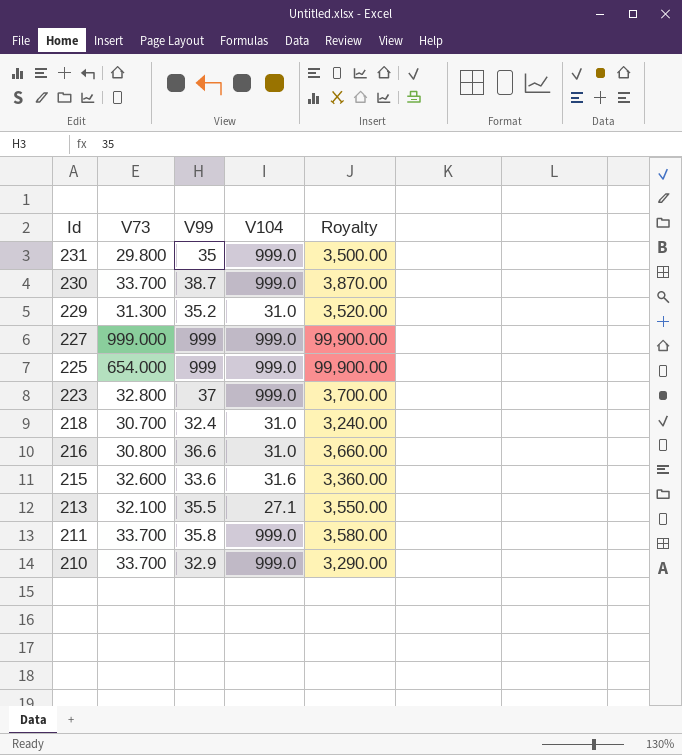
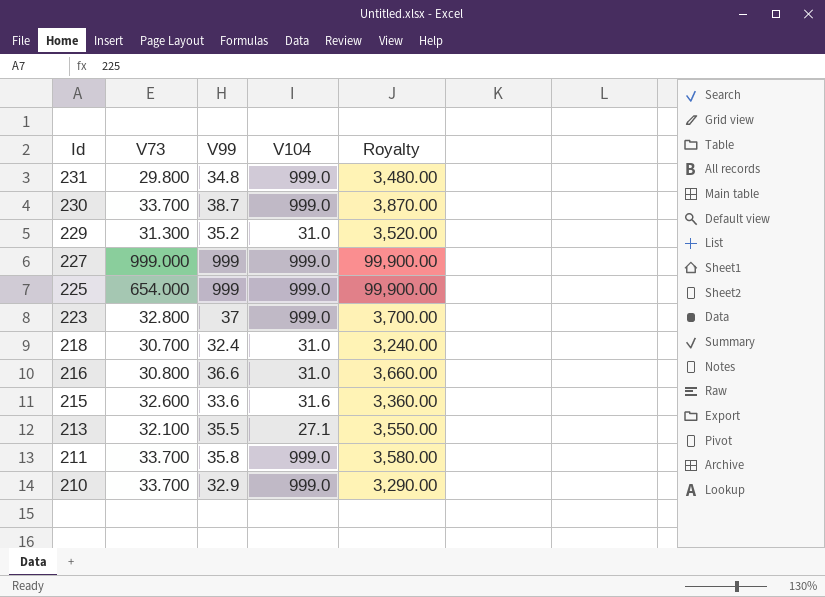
231 | V99: 35 -> 34.8
231 | Royalty: 3,500.00 -> 3,480.00

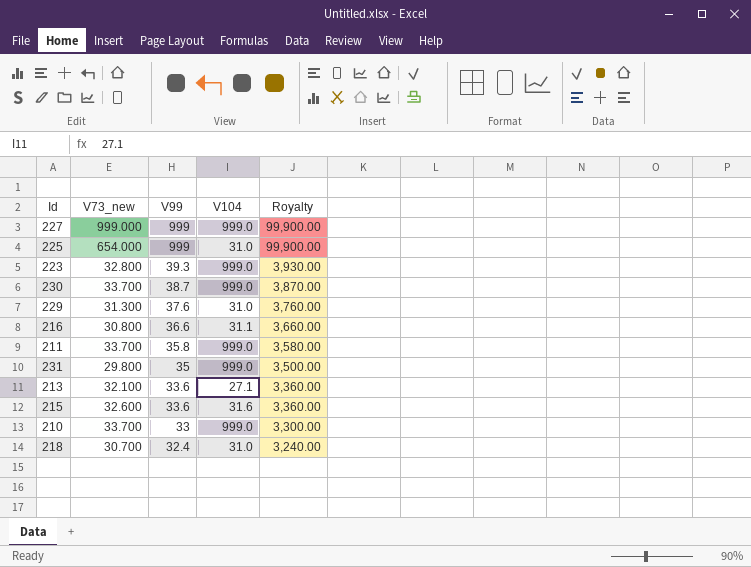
row order: Id descending -> V99 descending
column name: V73 -> V73_new
225 | V104: 999.0 -> 31.0
223 | V99: 37 -> 39.3
223 | Royalty: 3,700.00 -> 3,930.00
229 | V99: 35.2 -> 37.6
229 | Royalty: 3,520.00 -> 3,760.00
216 | V104: 31.0 -> 31.1
231 | V99: 34.8 -> 35
231 | Royalty: 3,480.00 -> 3,500.00
213 | V99: 35.5 -> 33.6
213 | Royalty: 3,550.00 -> 3,360.00
210 | V99: 32.9 -> 33
210 | Royalty: 3,290.00 -> 3,300.00

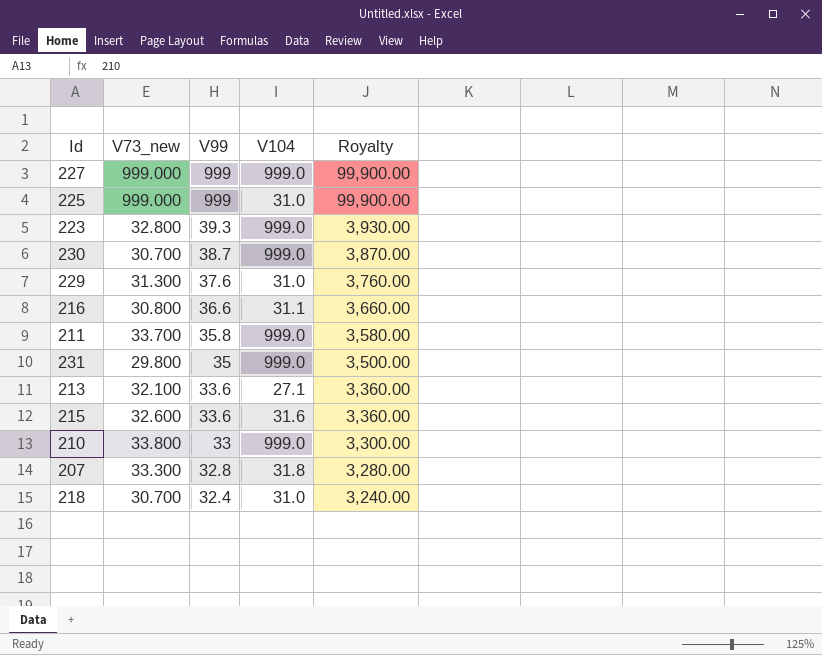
225 | V73_new: 654.000 -> 999.000
230 | V73_new: 33.700 -> 30.700
210 | V73_new: 33.700 -> 33.800
row 207: none -> 33.300 | 32.8 | 31.8 | 3,280.00

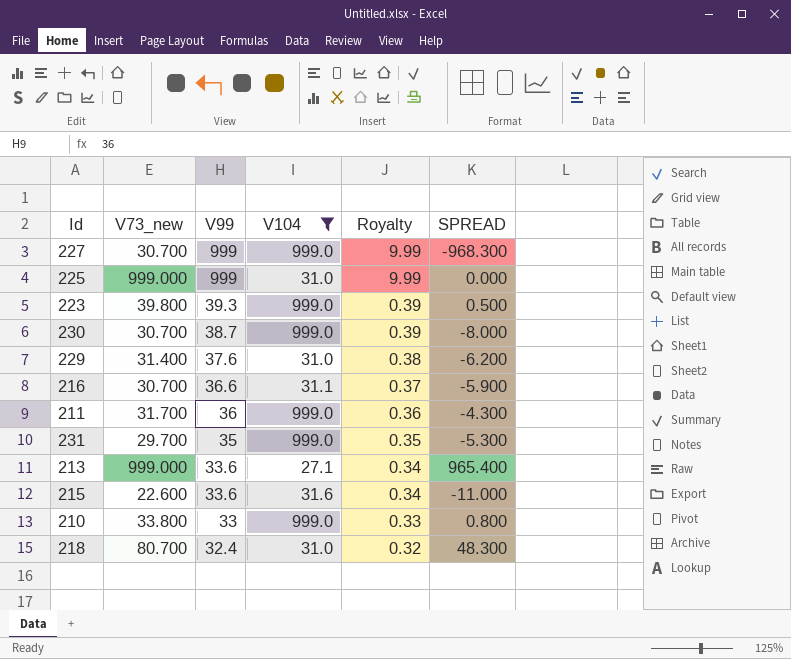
filter: none -> V104 != 31.8
column Royalty | formula: [V99] * 100 -> [V99] * 0.01
column SPREAD | formula: none -> [V73_new] - [V99]
227 | V73_new: 999.000 -> 30.700
223 | V73_new: 32.800 -> 39.800
229 | V73_new: 31.300 -> 31.400
216 | V73_new: 30.800 -> 30.700
211 | V73_new: 33.700 -> 31.700
211 | V99: 35.8 -> 36
231 | V73_new: 29.800 -> 29.700
213 | V73_new: 32.100 -> 999.000
215 | V73_new: 32.600 -> 22.600
218 | V73_new: 30.700 -> 80.700

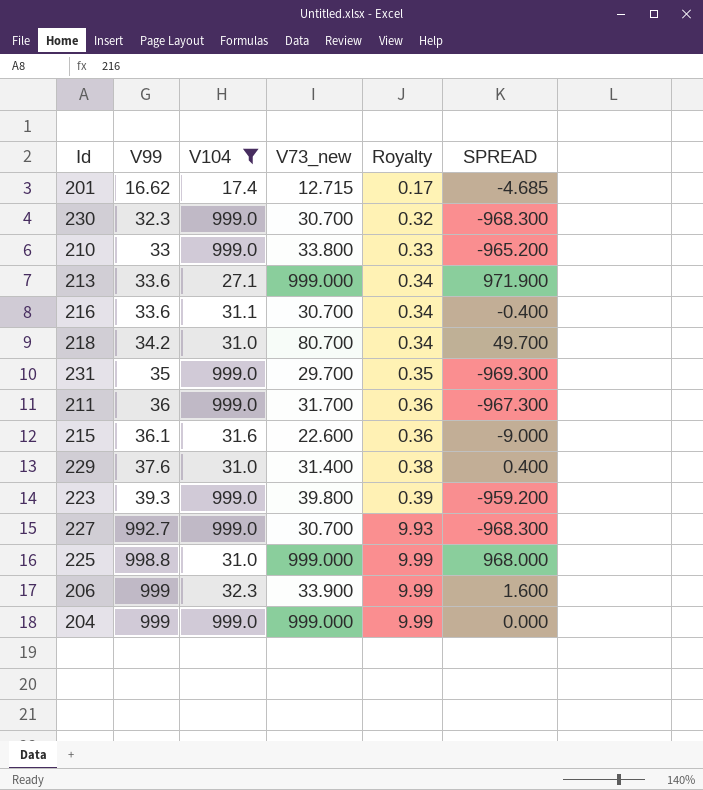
row order: V99 descending -> V99 ascending
column V73_new | position: 2 -> 4
column SPREAD | formula: [V73_new] - [V99] -> [V73_new] - [V104]
row 201: none -> 16.62 | 17.4 | 12.715 | 0.17 | -4.685
230 | V99: 38.7 -> 32.3
230 | Royalty: 0.39 -> 0.32
216 | V99: 36.6 -> 33.6
216 | Royalty: 0.37 -> 0.34
218 | V99: 32.4 -> 34.2
218 | Royalty: 0.32 -> 0.34
215 | V99: 33.6 -> 36.1
215 | Royalty: 0.34 -> 0.36
227 | V99: 999 -> 992.7
227 | Royalty: 9.99 -> 9.93
225 | V99: 999 -> 998.8
row 206: none -> 999 | 32.3 | 33.900 | 9.99 | 1.600
row 204: none -> 999 | 999.0 | 999.000 | 9.99 | 0.000

